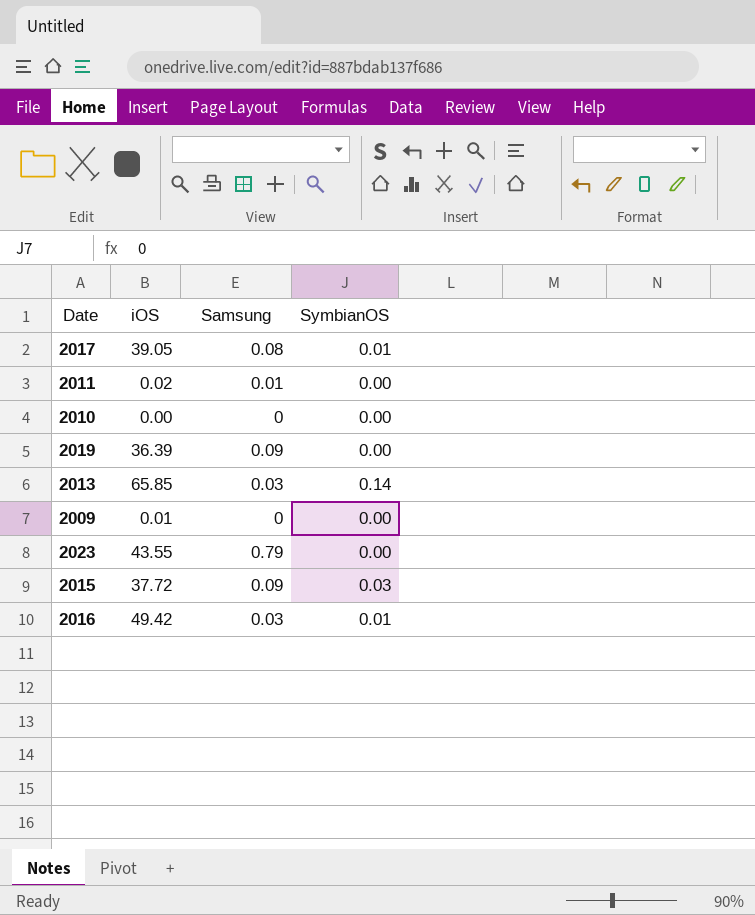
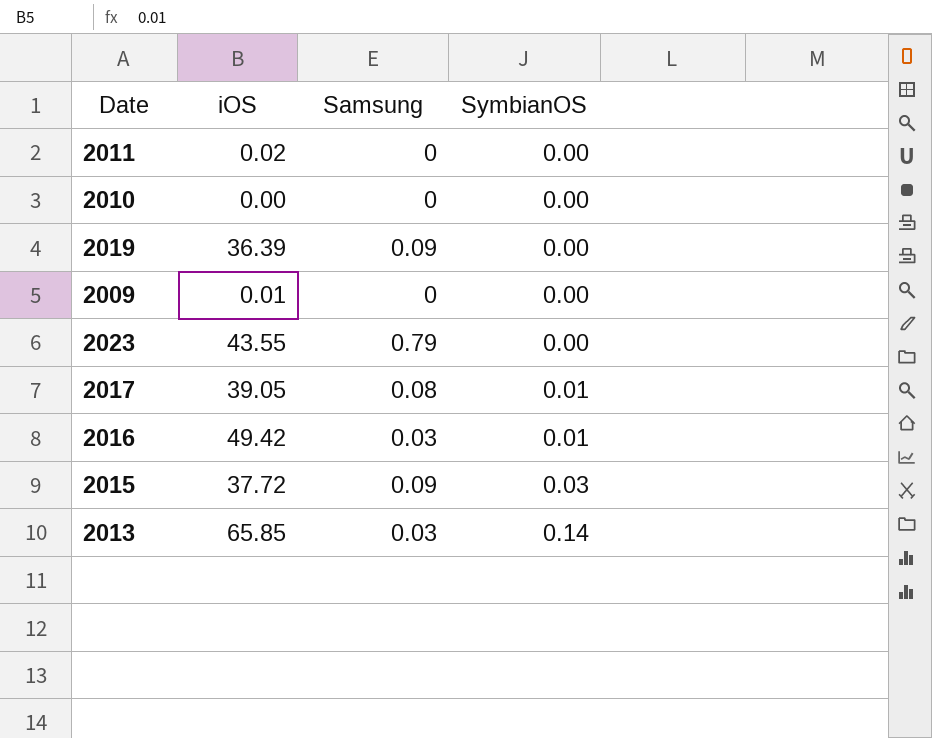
row order: none -> SymbianOS ascending
2011 | Samsung: 0.01 -> 0

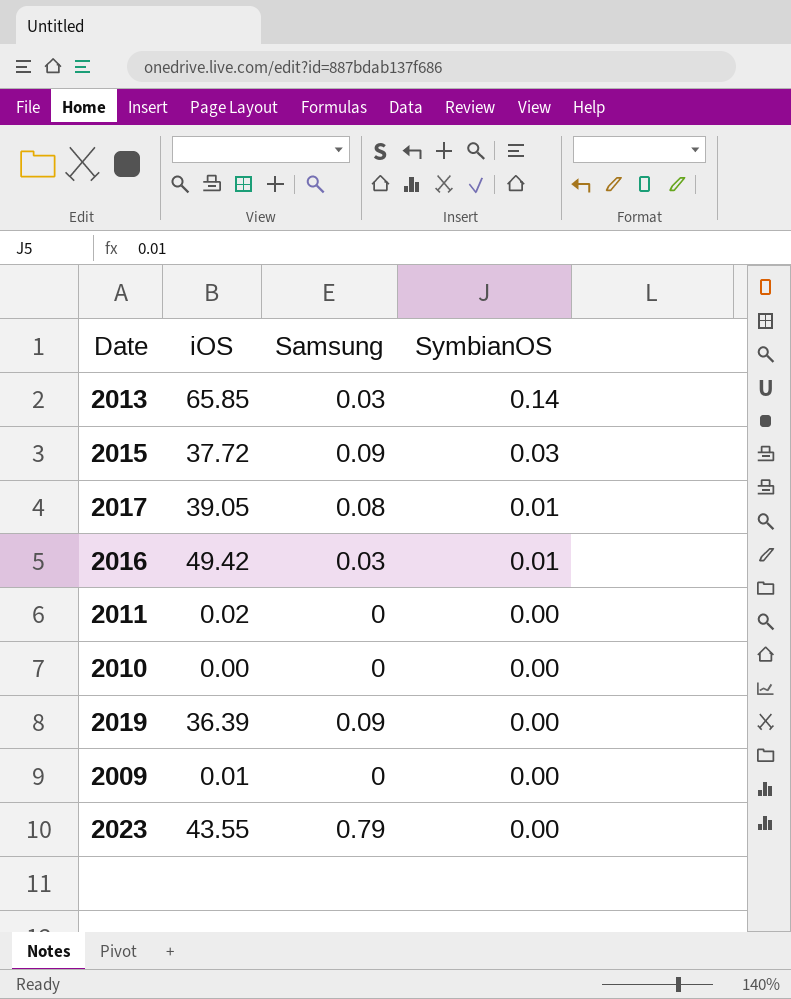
row order: SymbianOS ascending -> SymbianOS descending

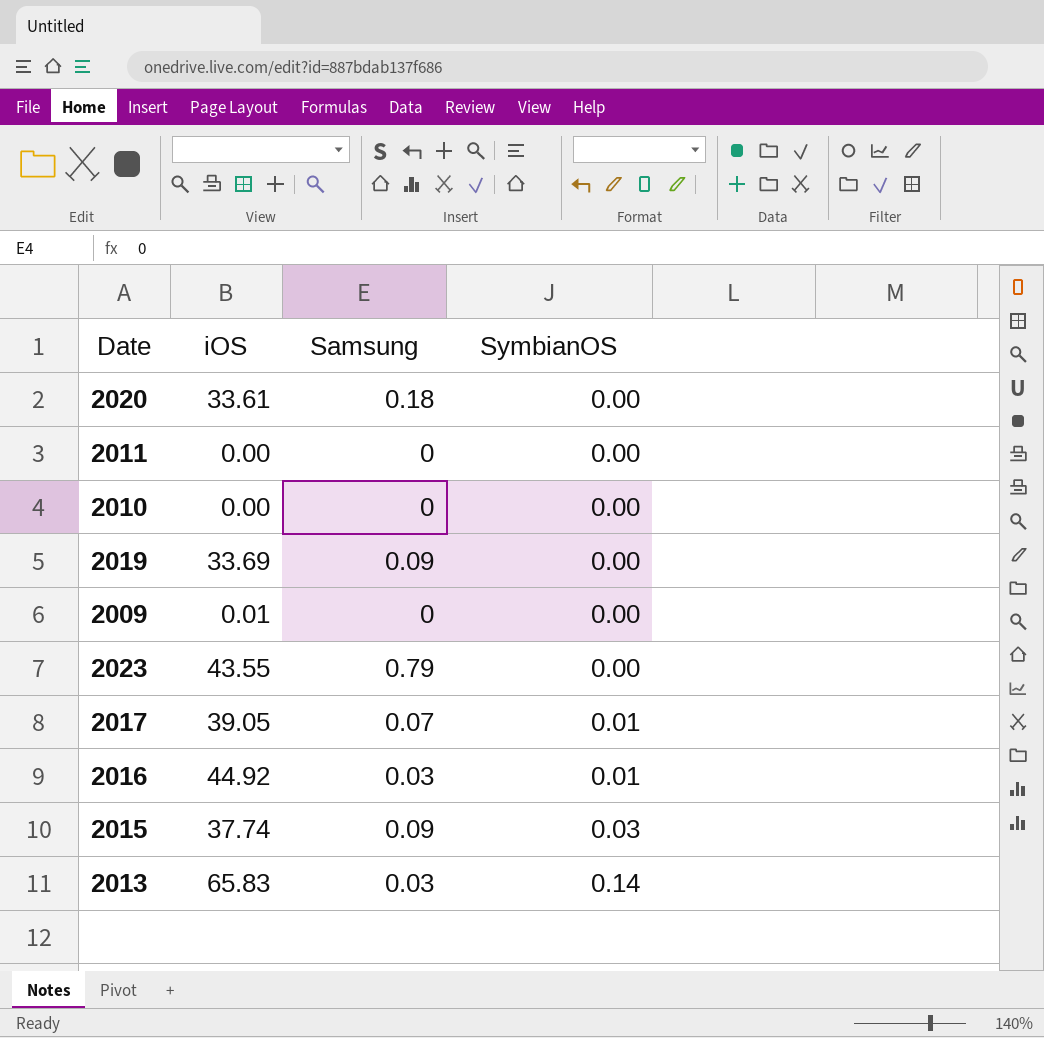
row order: SymbianOS descending -> SymbianOS ascending
row 2020: none -> 33.61 | 0.18 | 0.00
2011 | iOS: 0.02 -> 0.00
2019 | iOS: 36.39 -> 33.69
2017 | Samsung: 0.08 -> 0.07
2016 | iOS: 49.42 -> 44.92
2015 | iOS: 37.72 -> 37.74
2013 | iOS: 65.85 -> 65.83

